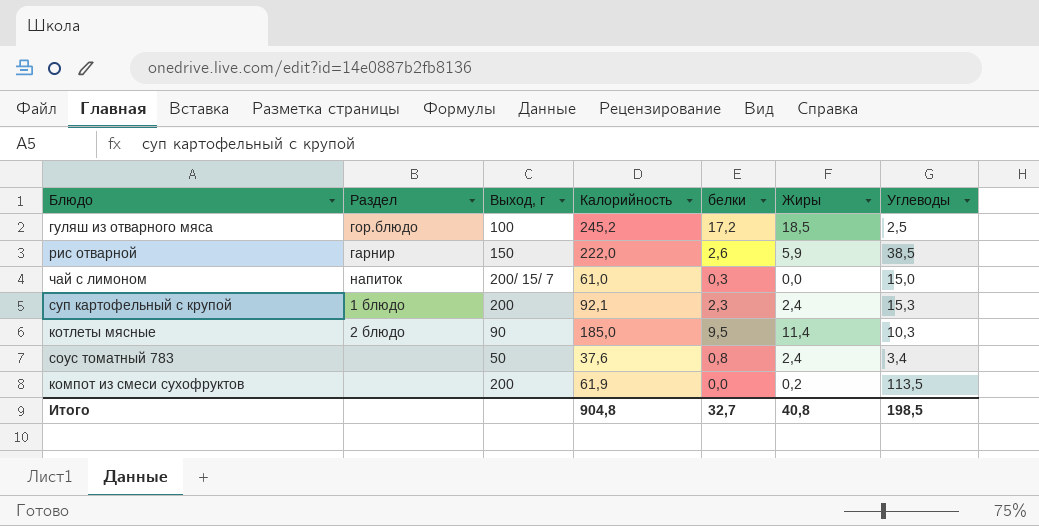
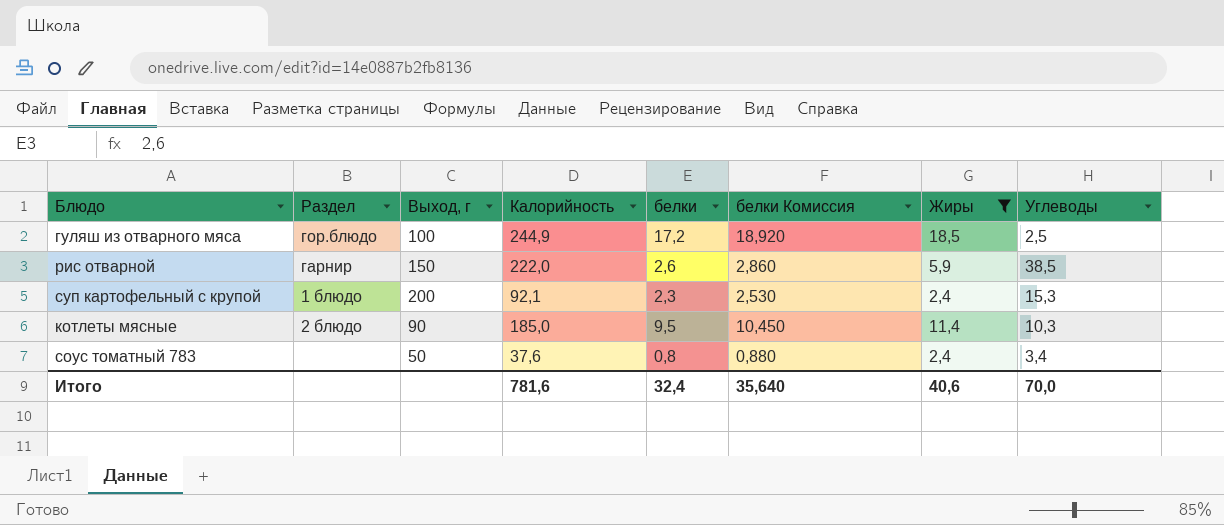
filter: none -> Жиры >= 2,4
column белки Комиссия | formula: none -> [белки] * 1,1
гуляш из отварного мяса | Калорийность: 245,2 -> 244,9
Итого | Калорийность: 904,8 -> 781,6
Итого | белки: 32,7 -> 32,4
Итого | Жиры: 40,8 -> 40,6
Итого | Углеводы: 198,5 -> 70,0

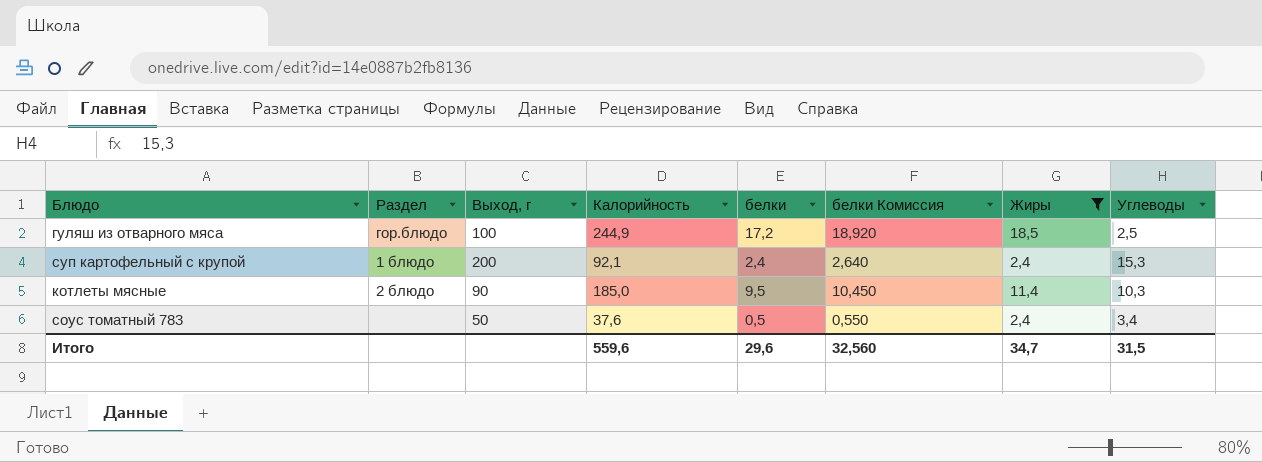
row рис отварной: гарнир | 150 | 222,0 | 2,6 | 2,860 | 5,9 | 38,5 -> none
суп картофельный с крупой | белки: 2,3 -> 2,4
суп картофельный с крупой | белки Комиссия: 2,530 -> 2,640
соус томатный 783 | белки: 0,8 -> 0,5
соус томатный 783 | белки Комиссия: 0,880 -> 0,550
Итого | Калорийность: 781,6 -> 559,6
Итого | белки: 32,4 -> 29,6
Итого | белки Комиссия: 35,640 -> 32,560
Итого | Жиры: 40,6 -> 34,7
Итого | Углеводы: 70,0 -> 31,5

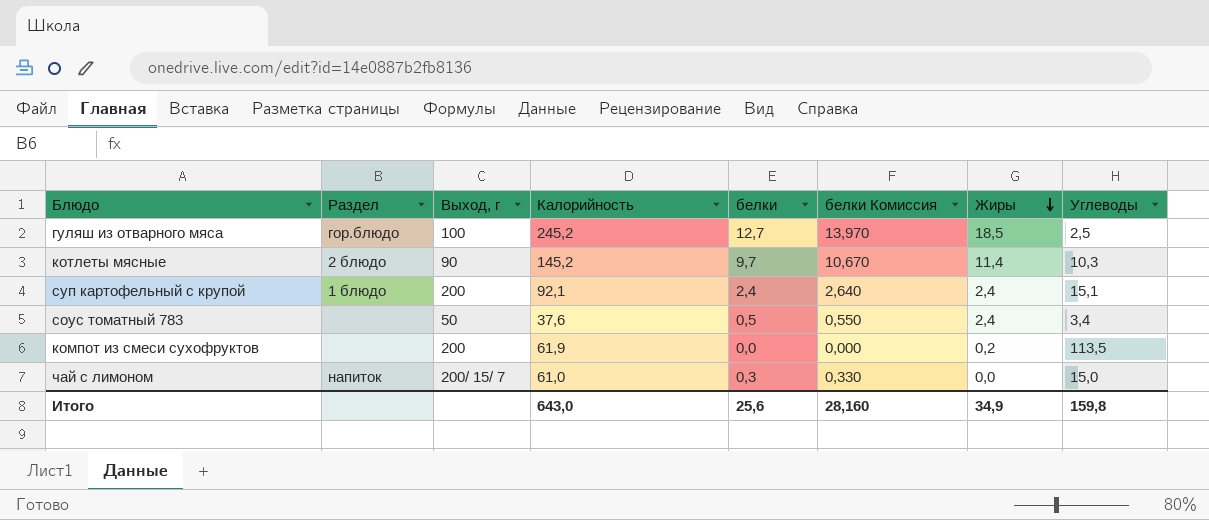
filter: Жиры >= 2,4 -> none
row order: none -> Жиры descending
гуляш из отварного мяса | Калорийность: 244,9 -> 245,2
гуляш из отварного мяса | белки: 17,2 -> 12,7
гуляш из отварного мяса | белки Комиссия: 18,920 -> 13,970
котлеты мясные | Калорийность: 185,0 -> 145,2
котлеты мясные | белки: 9,5 -> 9,7
котлеты мясные | белки Комиссия: 10,450 -> 10,670
суп картофельный с крупой | Углеводы: 15,3 -> 15,1
Итого | Калорийность: 559,6 -> 643,0
Итого | белки: 29,6 -> 25,6
Итого | белки Комиссия: 32,560 -> 28,160
Итого | Жиры: 34,7 -> 34,9
Итого | Углеводы: 31,5 -> 159,8

